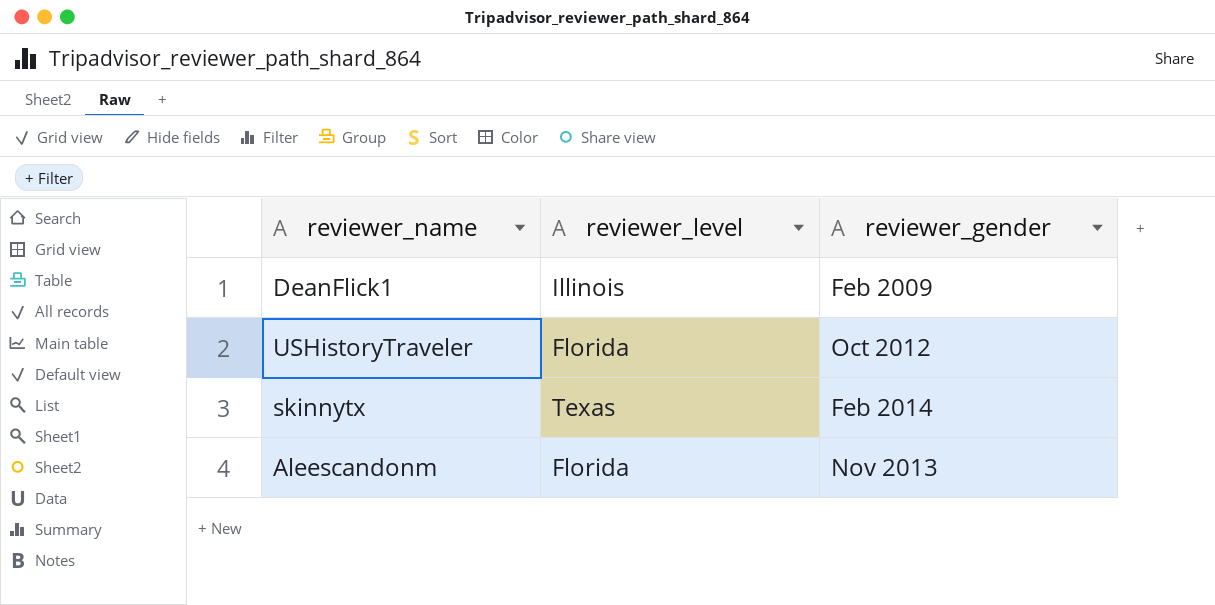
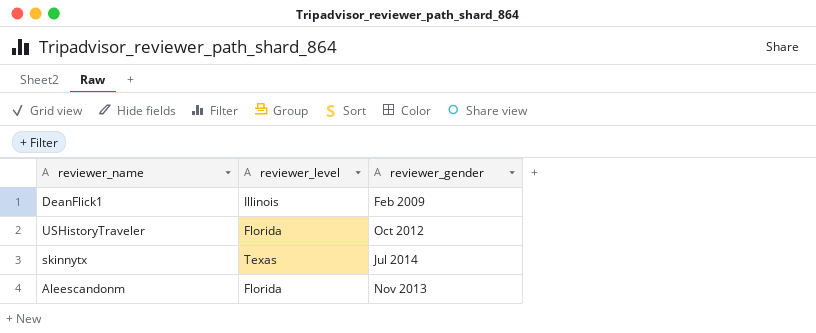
skinnytx | reviewer_gender: Feb 2014 -> Jul 2014

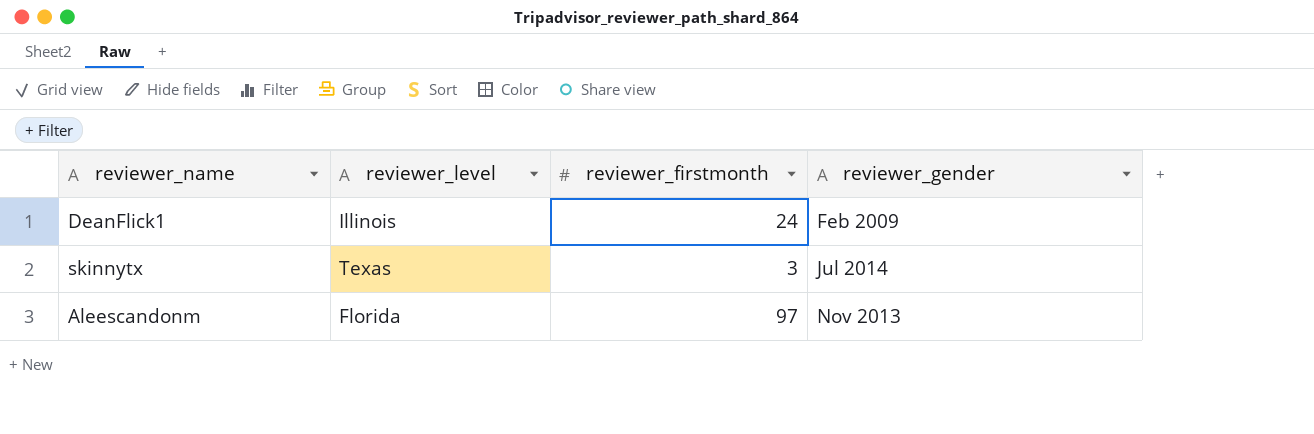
column reviewer_firstmonth | position: none -> 3
row USHistoryTraveler: Florida | Oct 2012 -> none

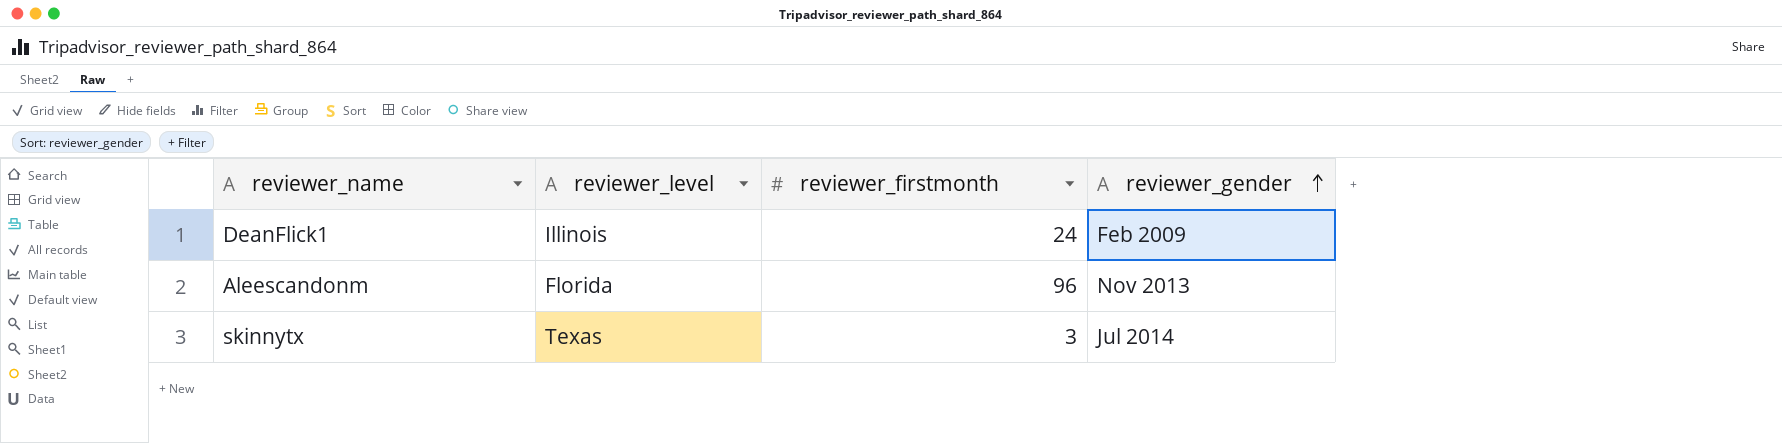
row order: none -> reviewer_gender ascending
Aleescandonm | reviewer_firstmonth: 97 -> 96

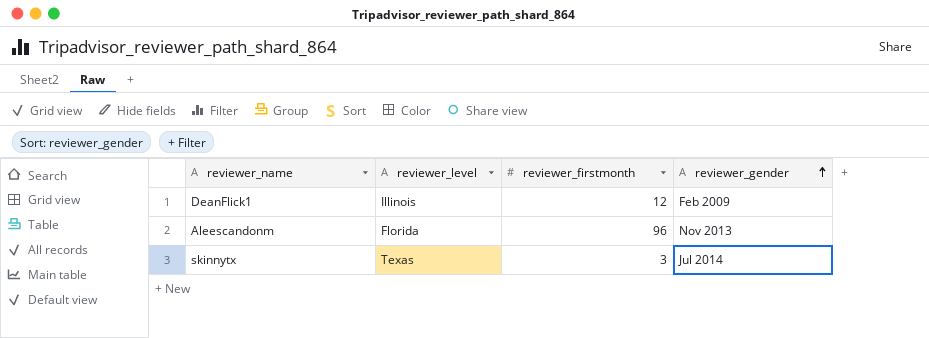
DeanFlick1 | reviewer_firstmonth: 24 -> 12

